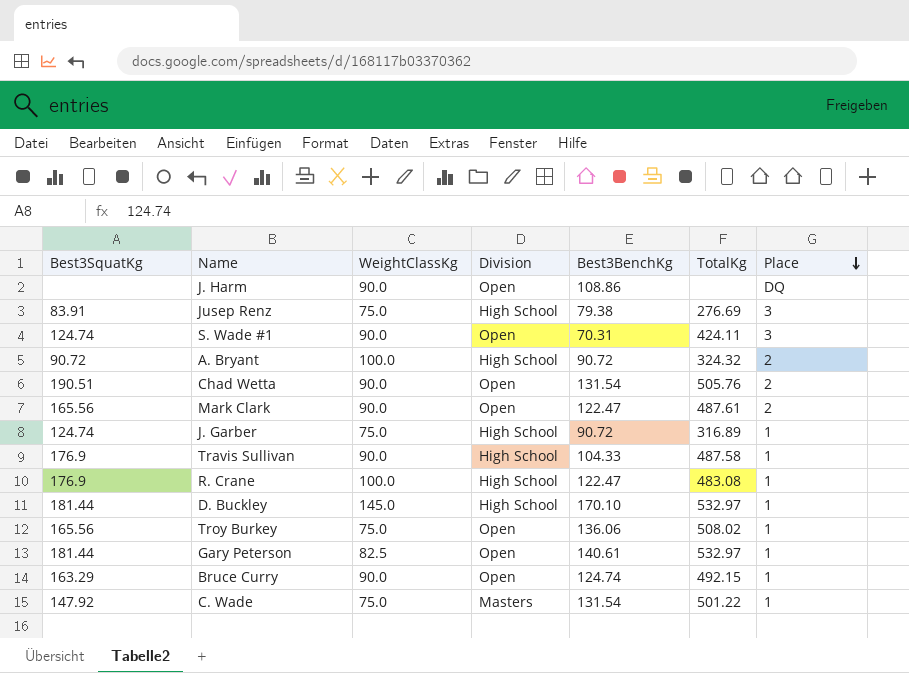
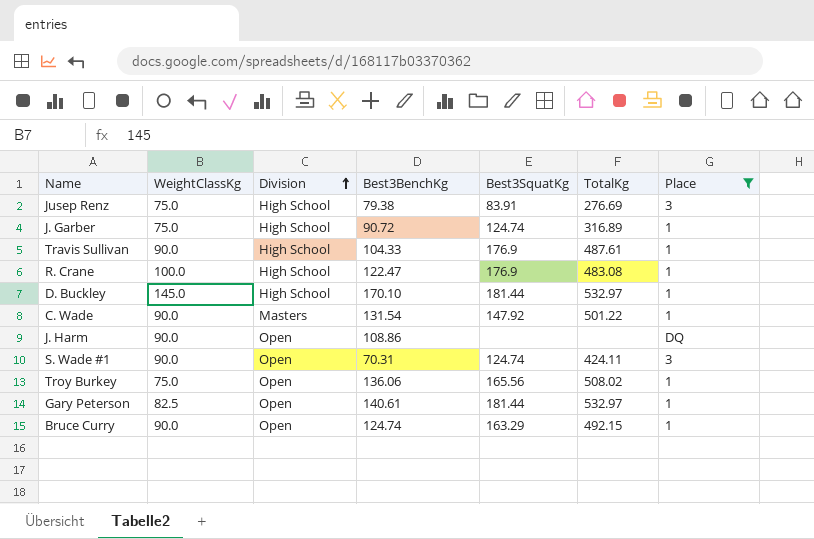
filter: none -> Place != 2
row order: Place descending -> Division ascending
column Best3SquatKg | position: 1 -> 5
Travis Sullivan | TotalKg: 487.58 -> 487.61
C. Wade | WeightClassKg: 75.0 -> 90.0

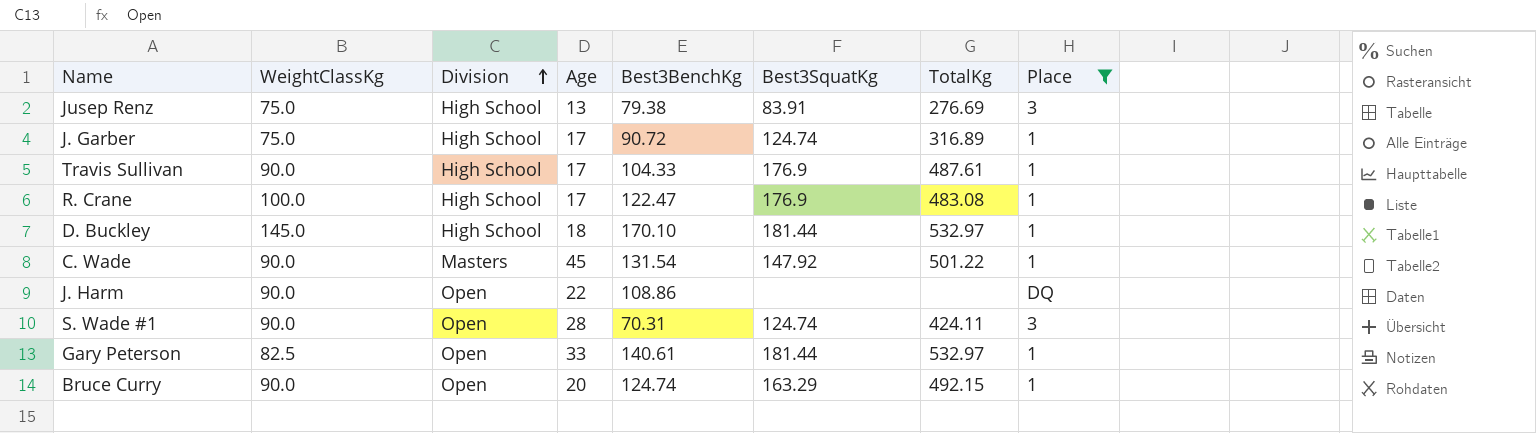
column Age | position: none -> 4
row Troy Burkey: 75.0 | Open | 136.06 | 165.56 | 508.02 | 1 -> none

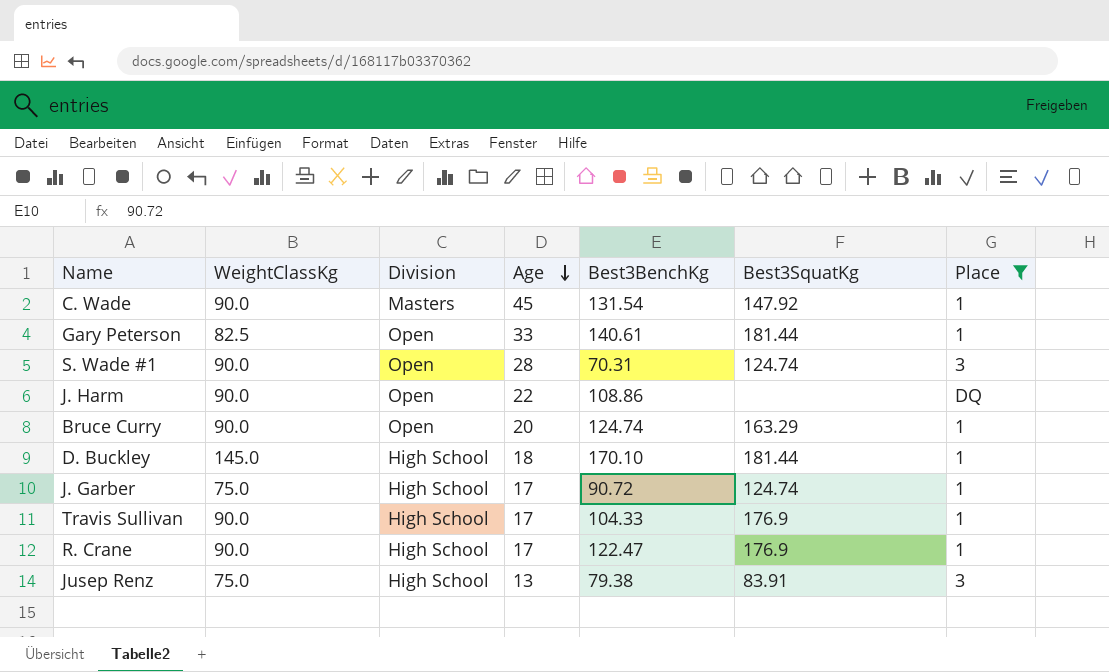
row order: Division ascending -> Age descending
column TotalKg | position: 7 -> none
R. Crane | WeightClassKg: 100.0 -> 90.0

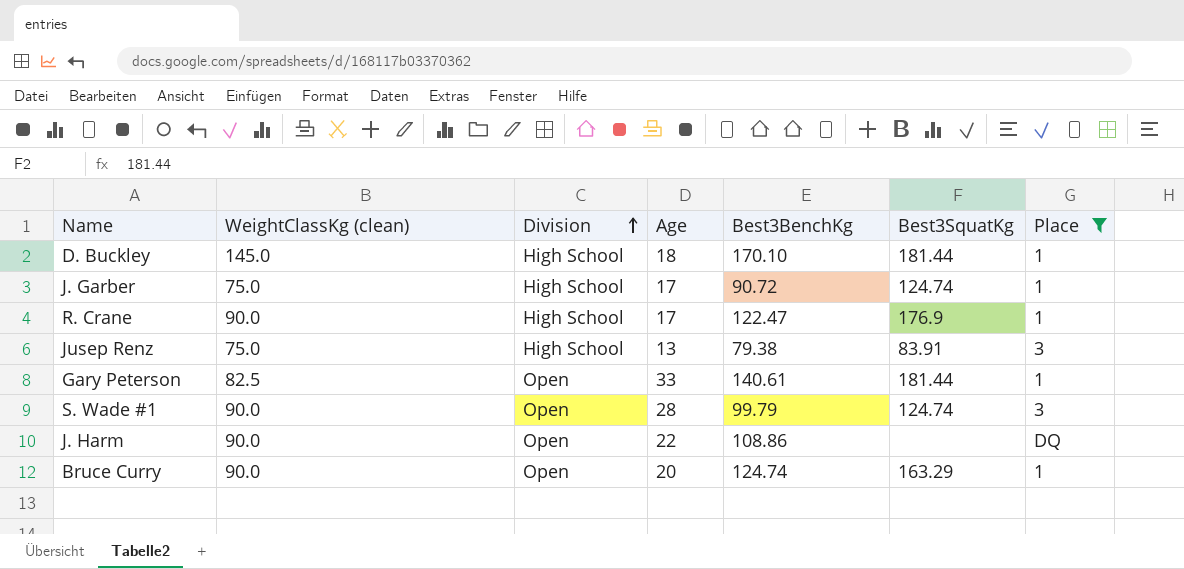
row order: Age descending -> Division ascending
column name: WeightClassKg -> WeightClassKg (clean)
row C. Wade: 90.0 | Masters | 45 | 131.54 | 147.92 | 1 -> none
row Travis Sullivan: 90.0 | High School | 17 | 104.33 | 176.9 | 1 -> none
S. Wade #1 | Best3BenchKg: 70.31 -> 99.79

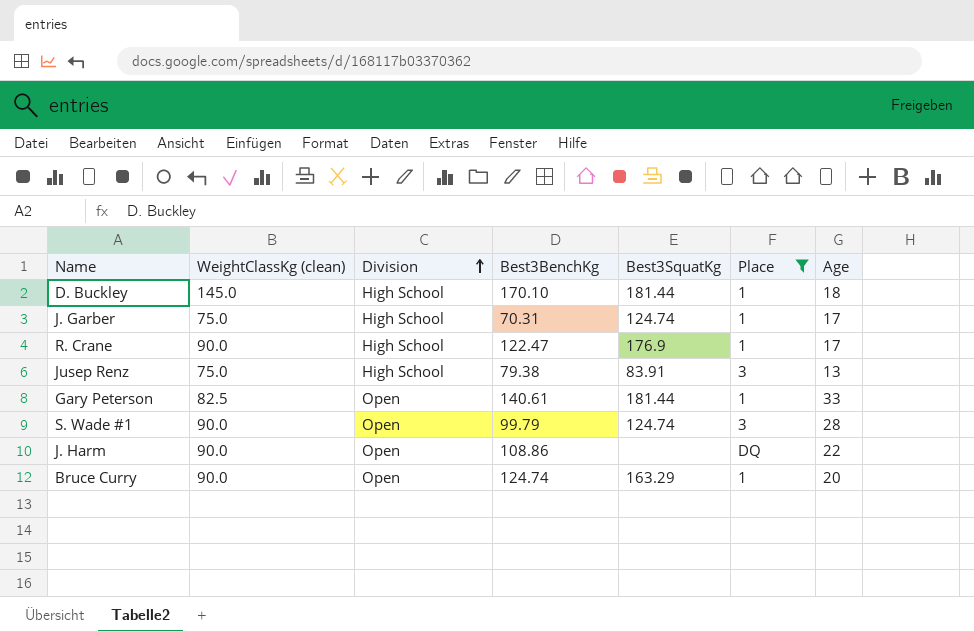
column Age | position: 4 -> 7
J. Garber | Best3BenchKg: 90.72 -> 70.31

